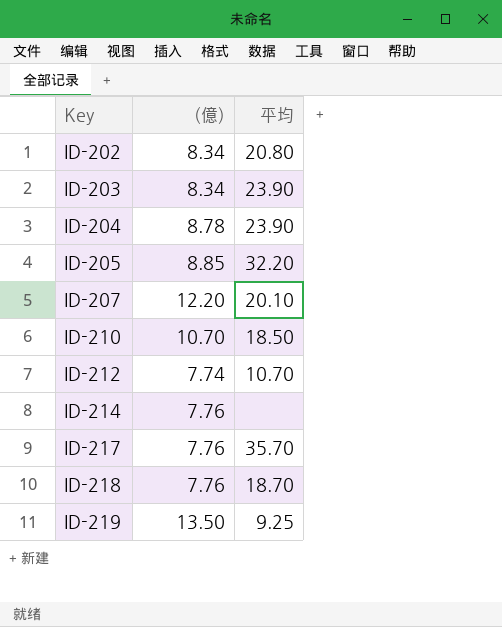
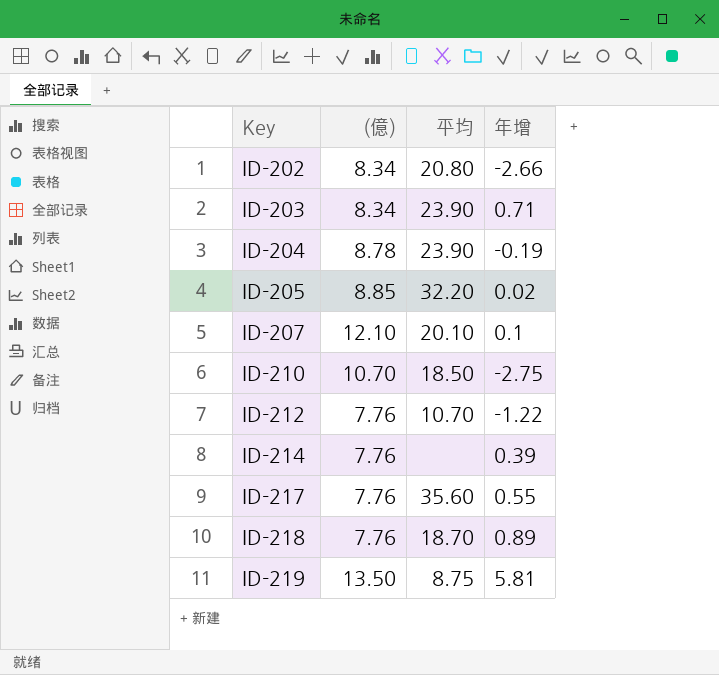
column 年增 | position: none -> 4
ID-207 | (億): 12.20 -> 12.10
ID-212 | (億): 7.74 -> 7.76
ID-217 | 平均: 35.70 -> 35.60
ID-219 | 平均: 9.25 -> 8.75

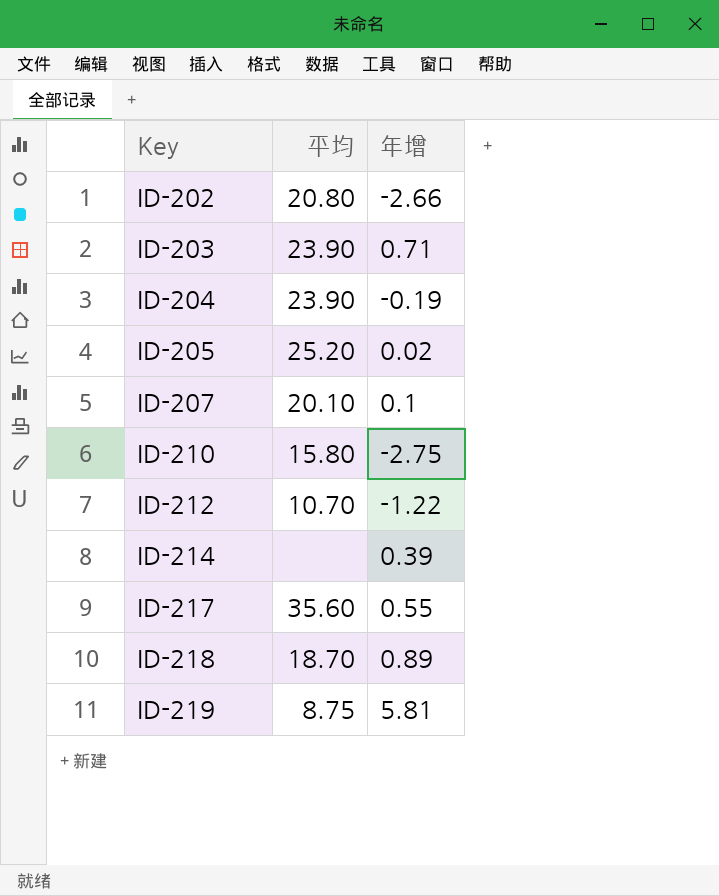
column (億) | position: 2 -> none
ID-205 | 平均: 32.20 -> 25.20
ID-210 | 平均: 18.50 -> 15.80

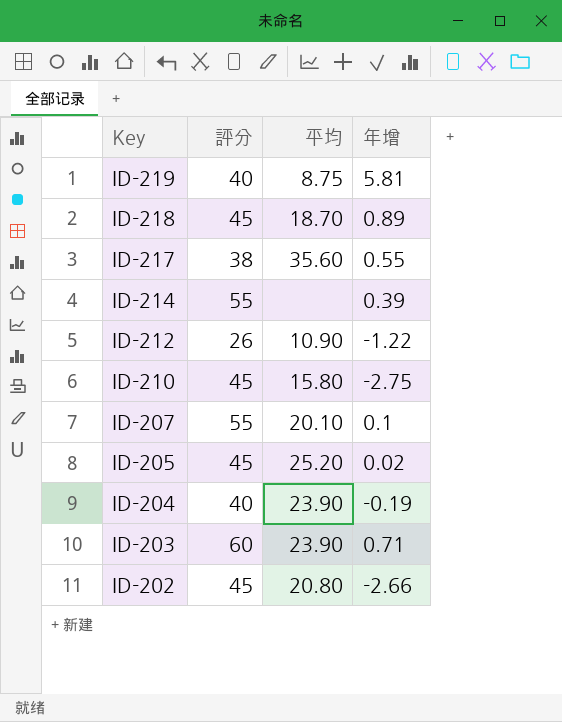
row order: Key ascending -> Key descending
column 評分 | position: none -> 2
ID-212 | 平均: 10.70 -> 10.90

